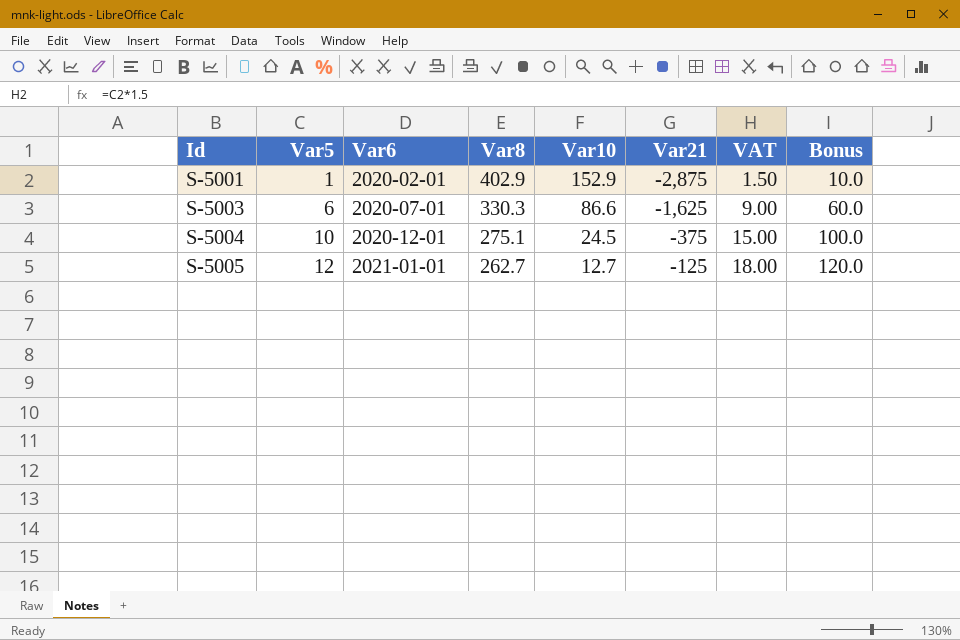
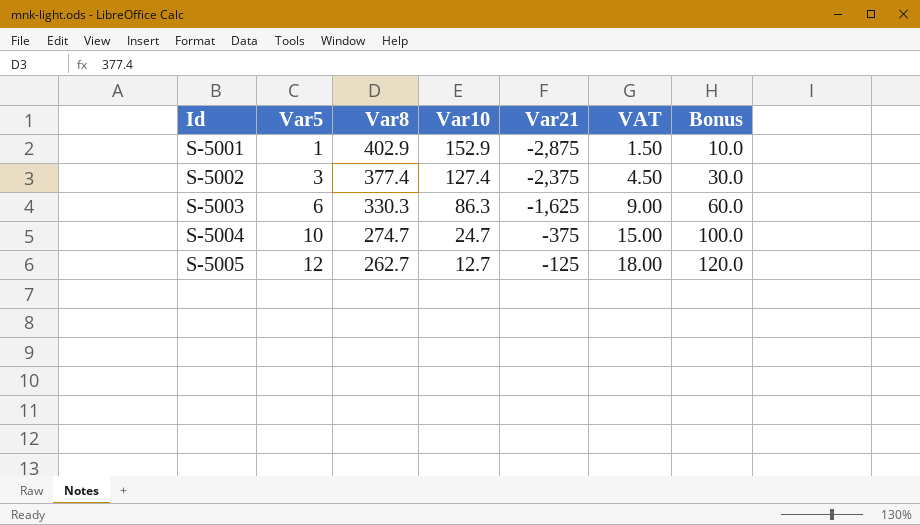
column Var6 | position: 3 -> none
row S-5002: none -> 3 | 377.4 | 127.4 | -2,375 | 4.50 | 30.0
S-5003 | Var10: 86.6 -> 86.3
S-5004 | Var8: 275.1 -> 274.7
S-5004 | Var10: 24.5 -> 24.7

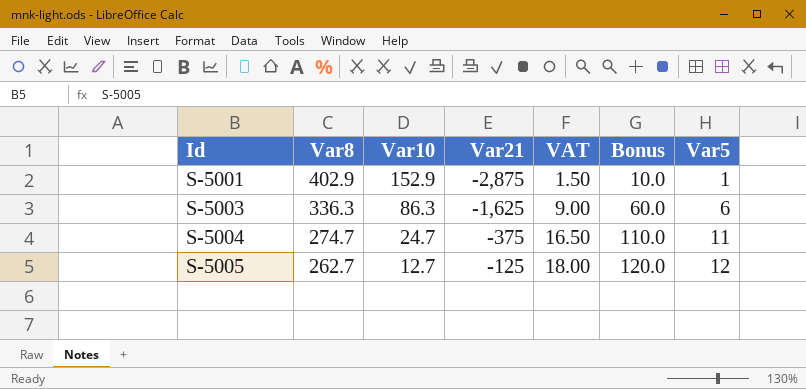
column Var5 | position: 2 -> 7
row S-5002: 3 | 377.4 | 127.4 | -2,375 | 4.50 | 30.0 -> none
S-5003 | Var8: 330.3 -> 336.3
S-5004 | VAT: 15.00 -> 16.50
S-5004 | Bonus: 100.0 -> 110.0
S-5004 | Var5: 10 -> 11

